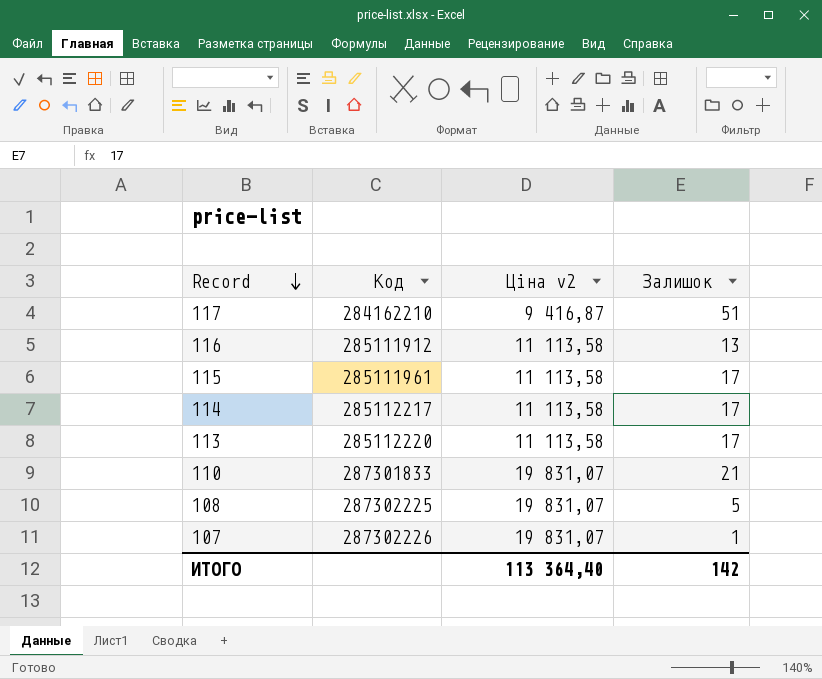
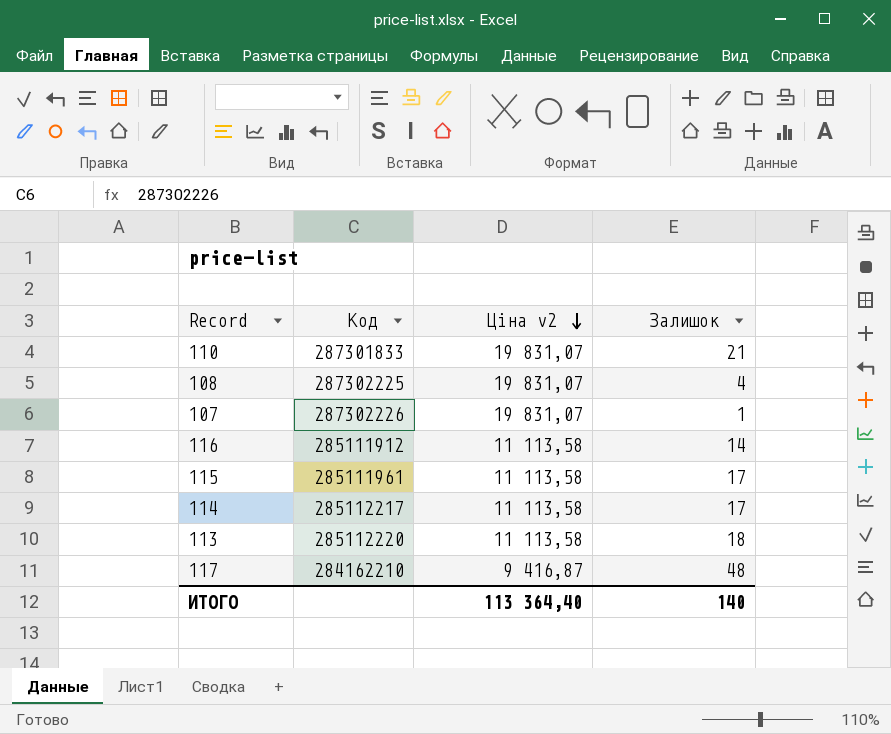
row order: Record descending -> Ціна v2 descending
108 | Залишок: 5 -> 4
116 | Залишок: 13 -> 14
113 | Залишок: 17 -> 18
117 | Залишок: 51 -> 48
ИТОГО | Залишок: 142 -> 140

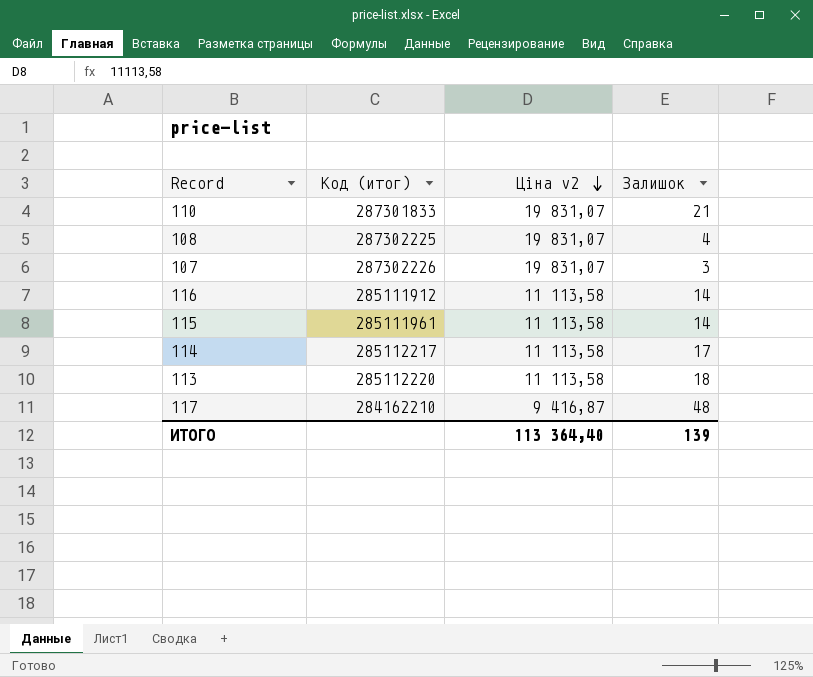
column name: Код -> Код (итог)
107 | Залишок: 1 -> 3
115 | Залишок: 17 -> 14
ИТОГО | Залишок: 140 -> 139

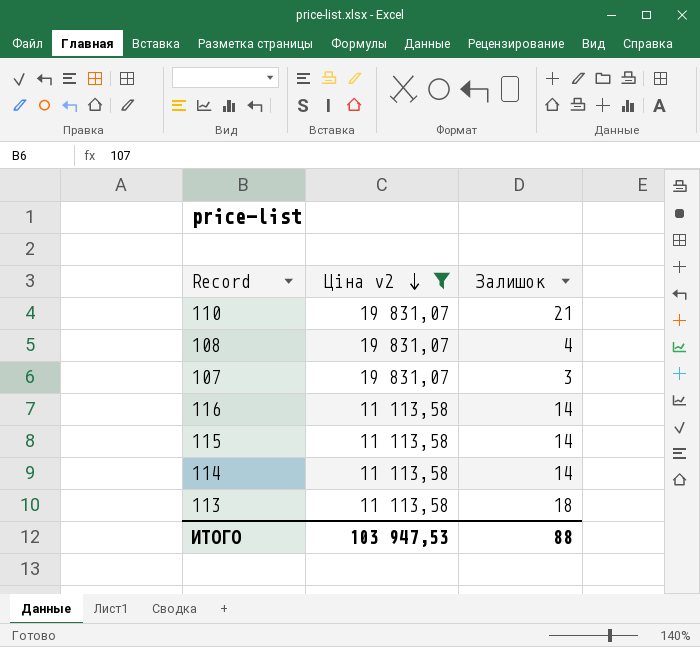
filter: none -> Ціна v2 != 9 416,87
column Код (итог) | position: 2 -> none
114 | Залишок: 17 -> 14
ИТОГО | Ціна v2: 113 364,40 -> 103 947,53
ИТОГО | Залишок: 139 -> 88

